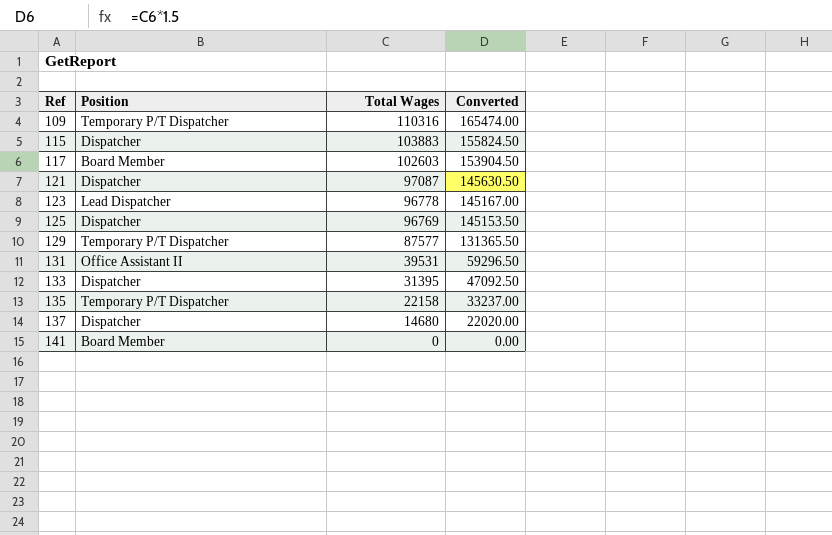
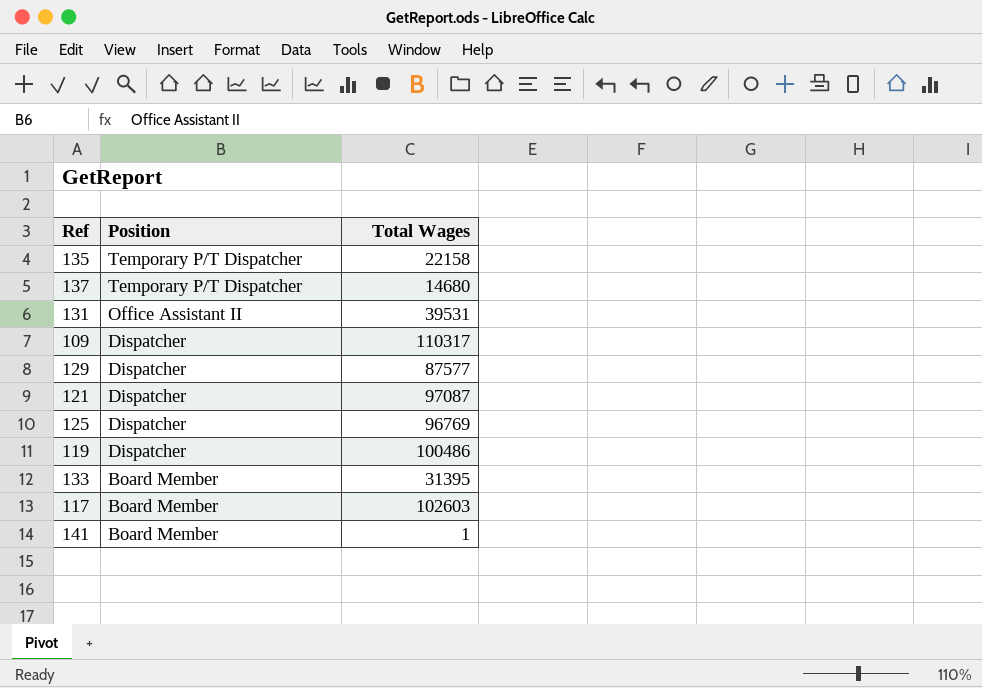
row order: Ref ascending -> Position descending
column Converted | formula: [Total Wages] * 1.5 -> none
row 115: Dispatcher | 103883 | 155824.50 -> none
row 123: Lead Dispatcher | 96778 | 145167.00 -> none
137 | Position: Dispatcher -> Temporary P/T Dispatcher
109 | Position: Temporary P/T Dispatcher -> Dispatcher
109 | Total Wages: 110316 -> 110317
129 | Position: Temporary P/T Dispatcher -> Dispatcher
row 119: none -> Dispatcher | 100486
133 | Position: Dispatcher -> Board Member
141 | Total Wages: 0 -> 1

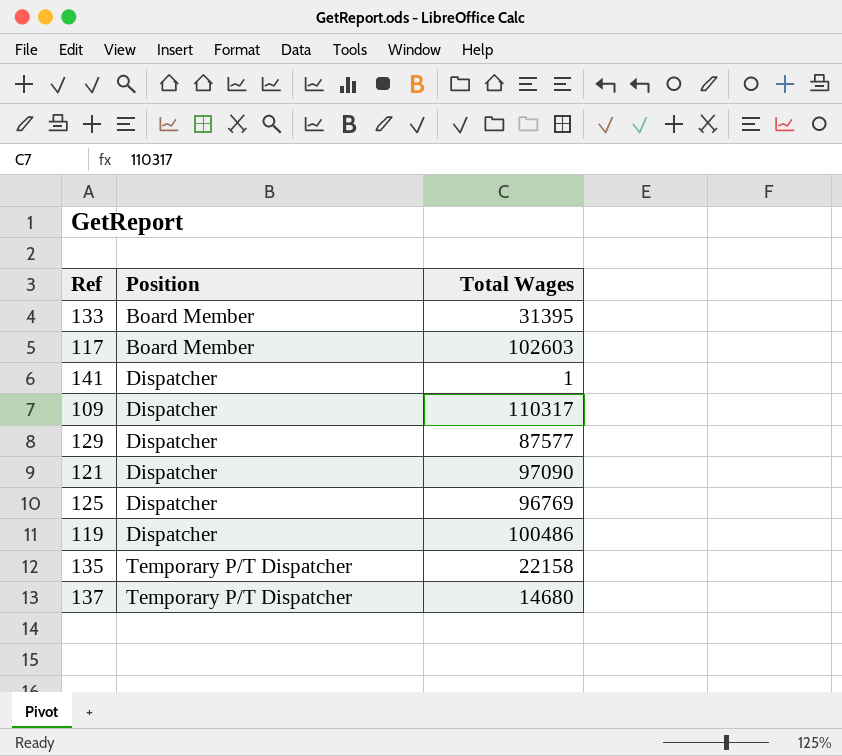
row order: Position descending -> Position ascending
row 131: Office Assistant II | 39531 -> none
141 | Position: Board Member -> Dispatcher
121 | Total Wages: 97087 -> 97090

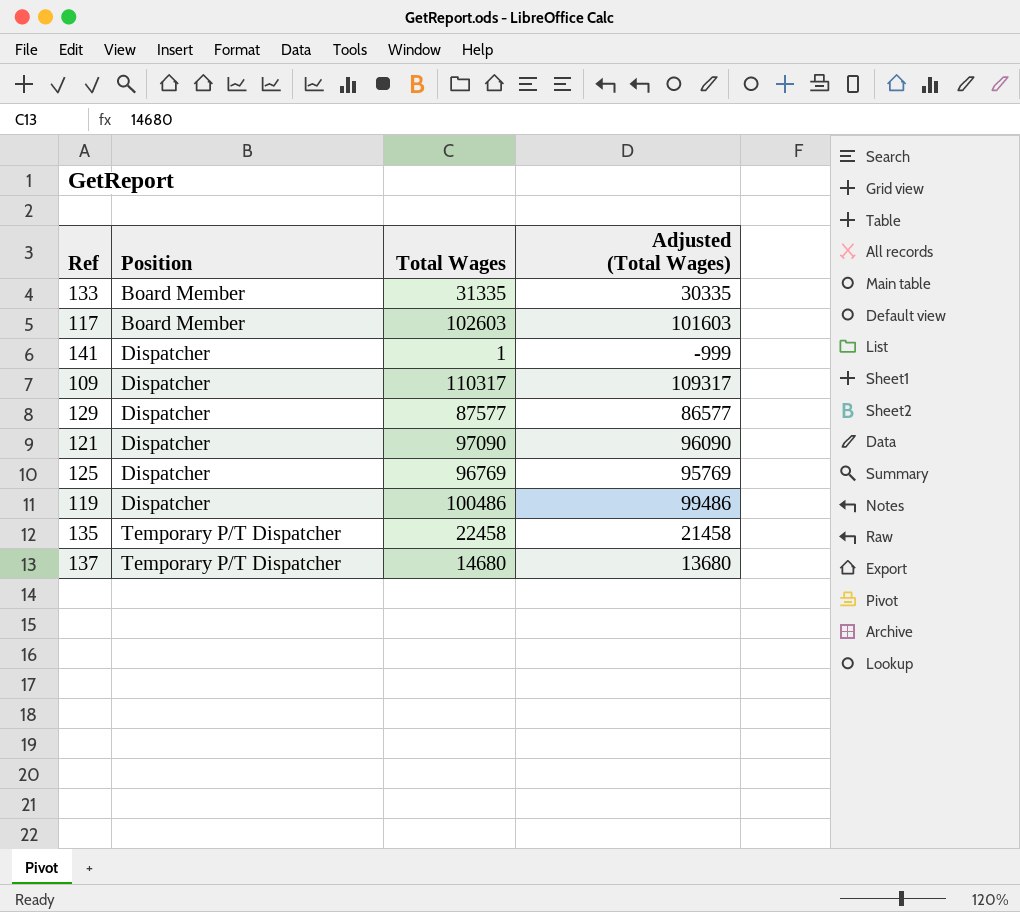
column Adjusted (Total Wages) | formula: none -> [Total Wages] - 1000
133 | Total Wages: 31395 -> 31335
135 | Total Wages: 22158 -> 22458

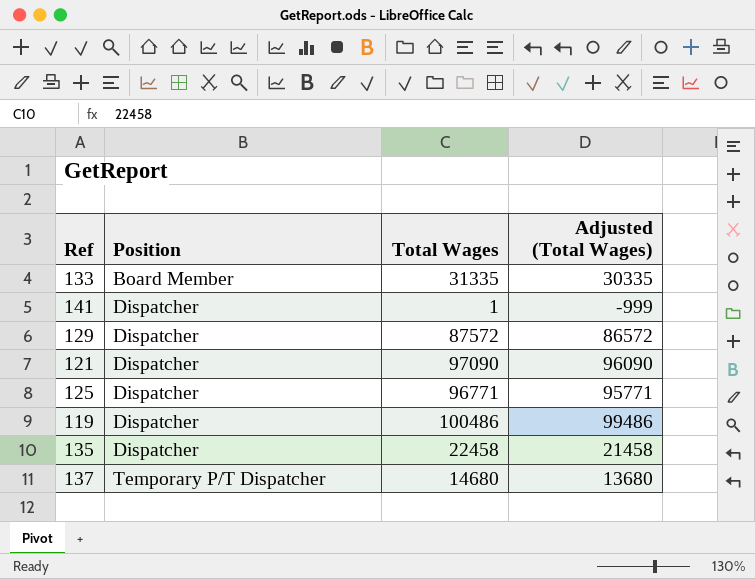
row 117: Board Member | 102603 | 101603 -> none
row 109: Dispatcher | 110317 | 109317 -> none
129 | Total Wages: 87577 -> 87572
129 | Adjusted (Total Wages): 86577 -> 86572
125 | Total Wages: 96769 -> 96771
125 | Adjusted (Total Wages): 95769 -> 95771
135 | Position: Temporary P/T Dispatcher -> Dispatcher

